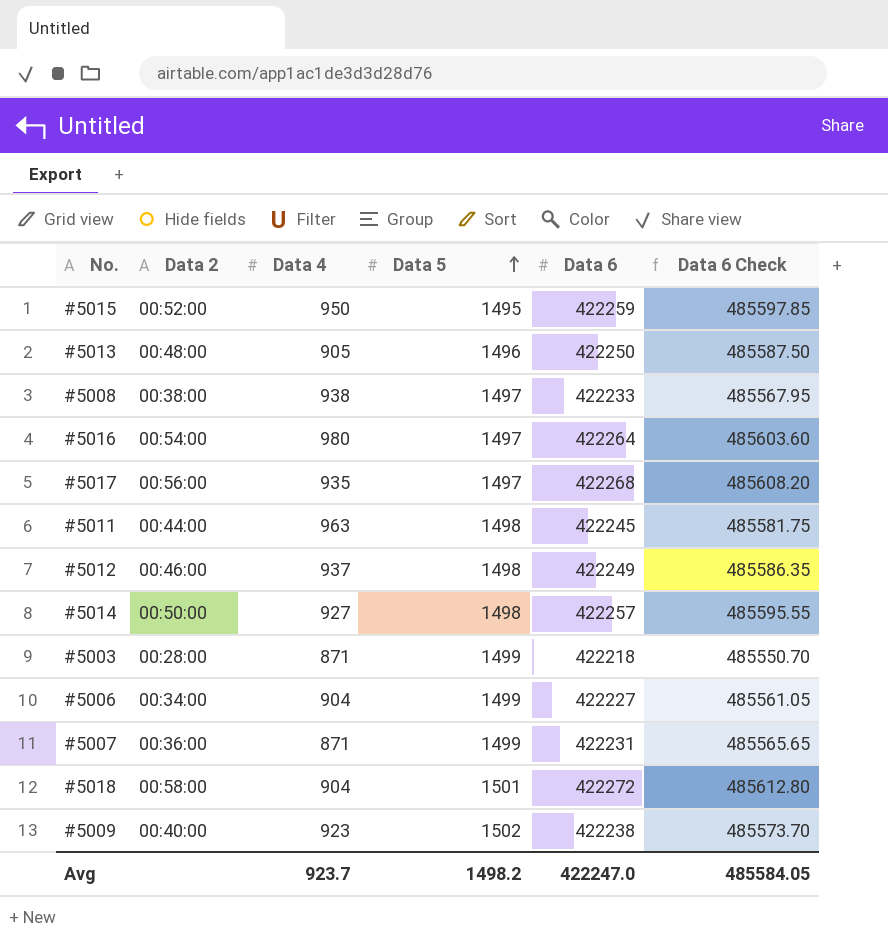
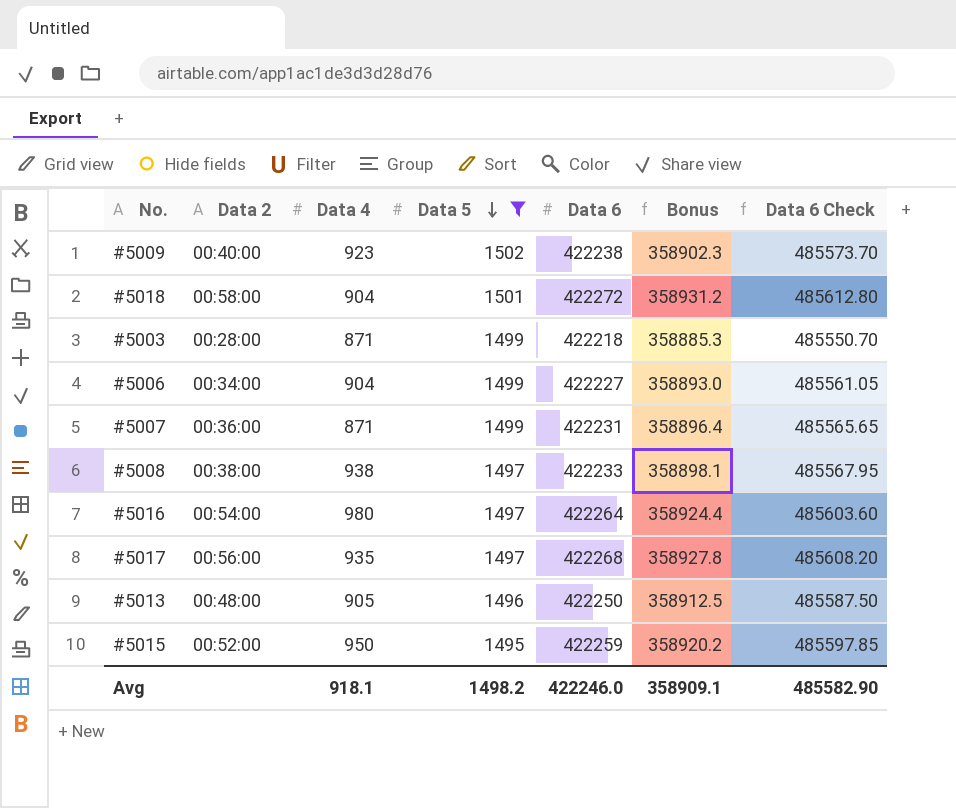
filter: none -> Data 5 != 1498
row order: Data 5 ascending -> Data 5 descending
column Bonus | formula: none -> [Data 6] * 0.85
Avg | Data 4: 923.7 -> 918.1
Avg | Data 6: 422247.0 -> 422246.0
Avg | Data 6 Check: 485584.05 -> 485582.90

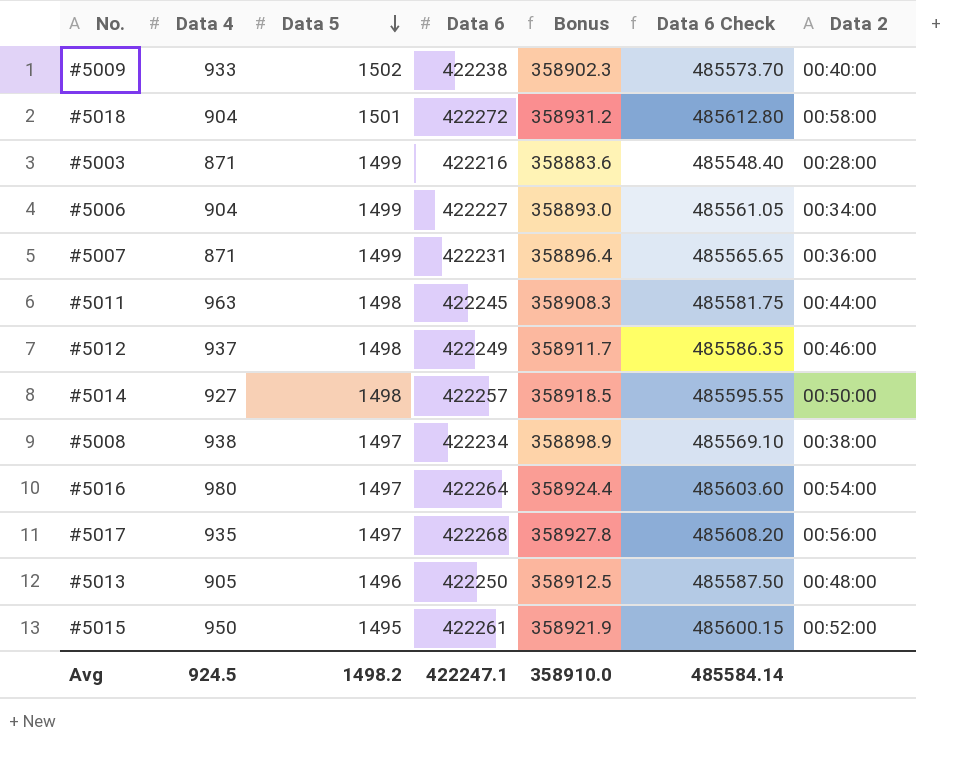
filter: Data 5 != 1498 -> none
column Data 2 | position: 2 -> 7
#5009 | Data 4: 923 -> 933
#5003 | Data 6: 422218 -> 422216
#5003 | Bonus: 358885.3 -> 358883.6
#5003 | Data 6 Check: 485550.70 -> 485548.40
#5008 | Data 6: 422233 -> 422234
#5008 | Bonus: 358898.1 -> 358898.9
#5008 | Data 6 Check: 485567.95 -> 485569.10
#5015 | Data 6: 422259 -> 422261
#5015 | Bonus: 358920.2 -> 358921.9
#5015 | Data 6 Check: 485597.85 -> 485600.15
Avg | Data 4: 918.1 -> 924.5
Avg | Data 6: 422246.0 -> 422247.1
Avg | Bonus: 358909.1 -> 358910.0
Avg | Data 6 Check: 485582.90 -> 485584.14

